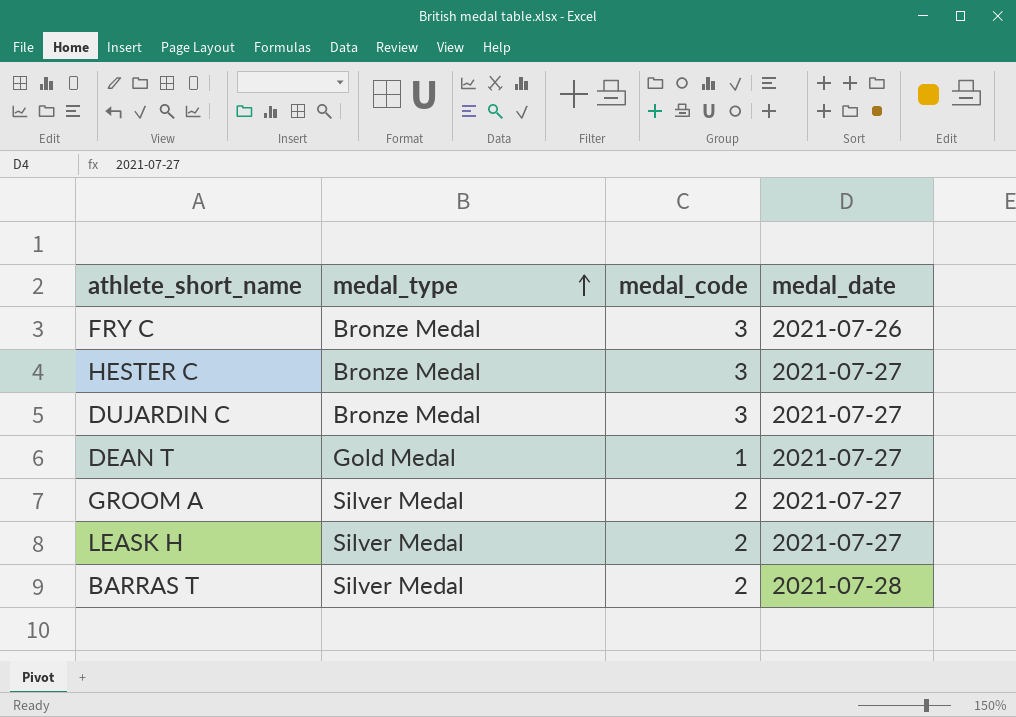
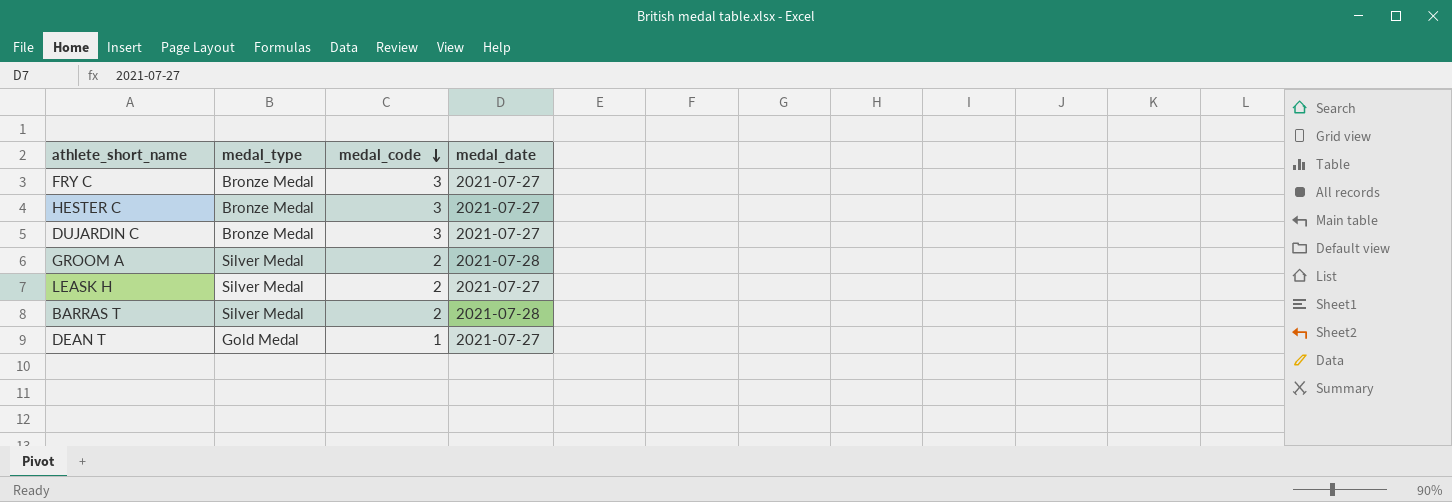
row order: medal_type ascending -> medal_code descending
FRY C | medal_date: 2021-07-26 -> 2021-07-27
GROOM A | medal_date: 2021-07-27 -> 2021-07-28

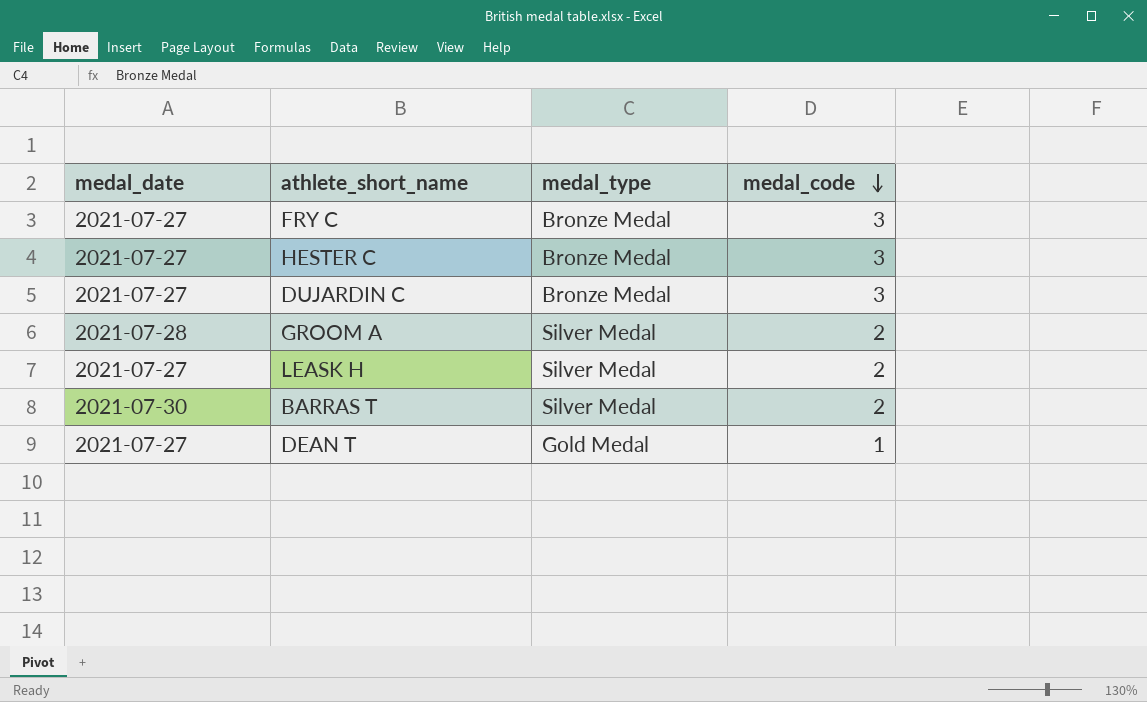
column medal_date | position: 4 -> 1
BARRAS T | medal_date: 2021-07-28 -> 2021-07-30

